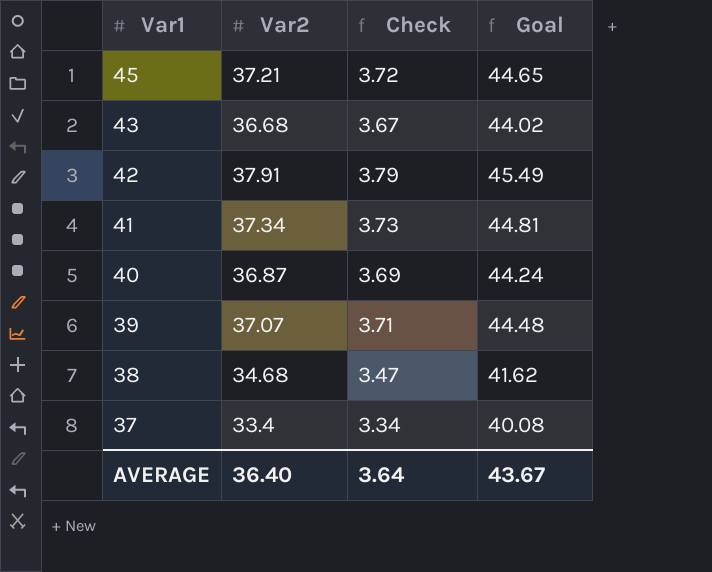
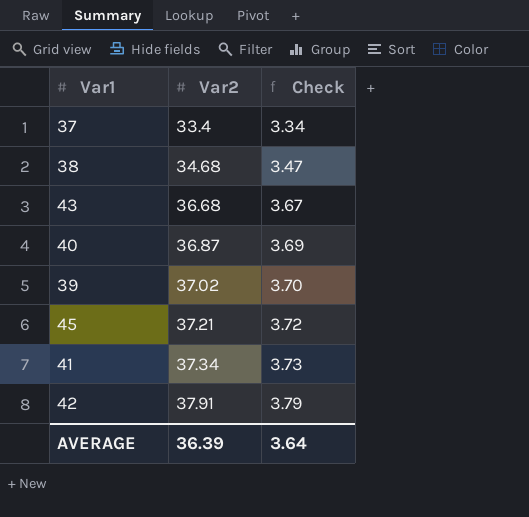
row order: Var1 descending -> Var2 ascending
column Goal | formula: [Var2] * 1.2 -> none
39 | Var2: 37.07 -> 37.02
39 | Check: 3.71 -> 3.70
AVERAGE | Var2: 36.40 -> 36.39

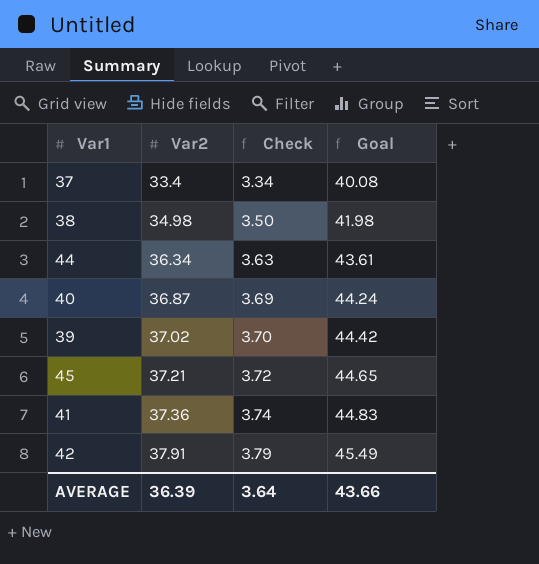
column Goal | formula: none -> [Var2] * 1.2
row 43: 36.68 | 3.67 -> none
38 | Var2: 34.68 -> 34.98
38 | Check: 3.47 -> 3.50
row 44: none -> 36.34 | 3.63 | 43.61
41 | Var2: 37.34 -> 37.36
41 | Check: 3.73 -> 3.74

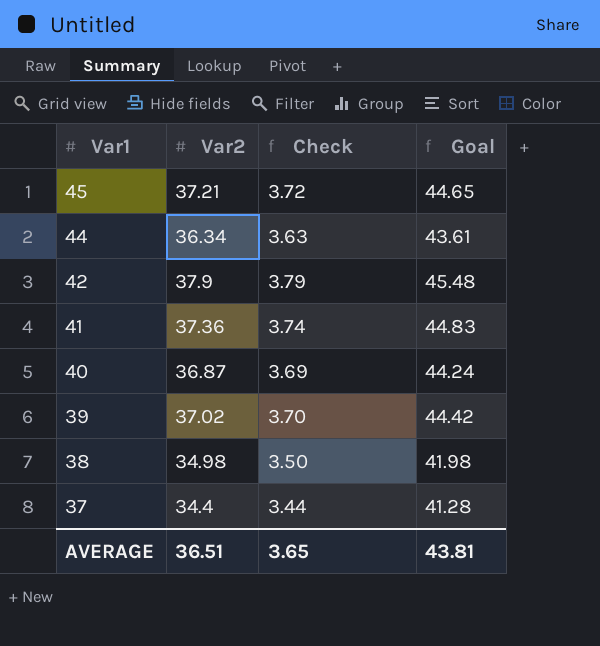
row order: Var2 ascending -> Var1 descending
42 | Var2: 37.91 -> 37.9
42 | Goal: 45.49 -> 45.48
37 | Var2: 33.4 -> 34.4
37 | Check: 3.34 -> 3.44
37 | Goal: 40.08 -> 41.28
AVERAGE | Var2: 36.39 -> 36.51
AVERAGE | Check: 3.64 -> 3.65
AVERAGE | Goal: 43.66 -> 43.81

